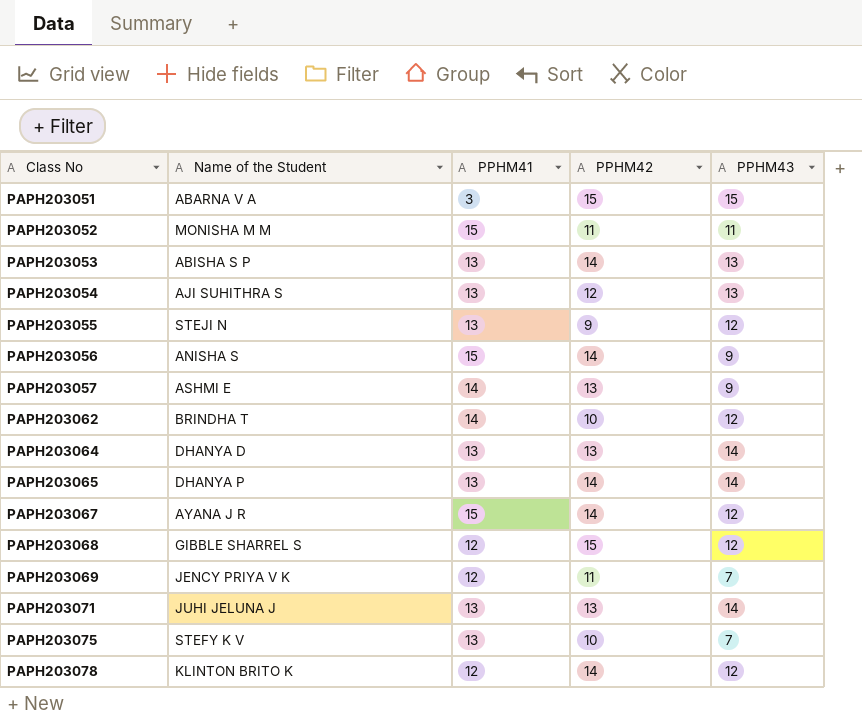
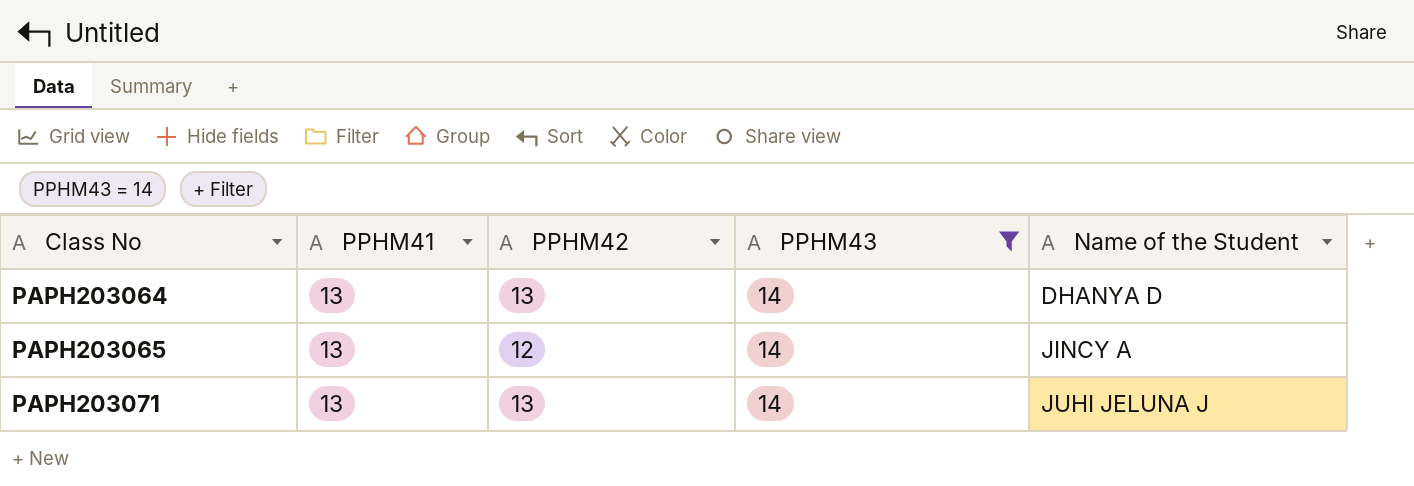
filter: none -> PPHM43 = 14
column Name of the Student | position: 2 -> 5
PAPH203065 | PPHM42: 14 -> 12
PAPH203065 | Name of the Student: DHANYA P -> JINCY A

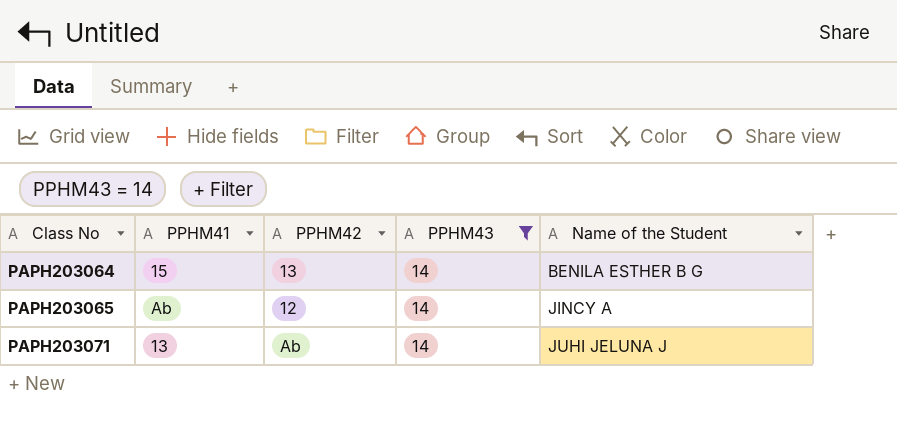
PAPH203064 | PPHM41: 13 -> 15
PAPH203064 | Name of the Student: DHANYA D -> BENILA ESTHER B G
PAPH203065 | PPHM41: 13 -> Ab
PAPH203071 | PPHM42: 13 -> Ab

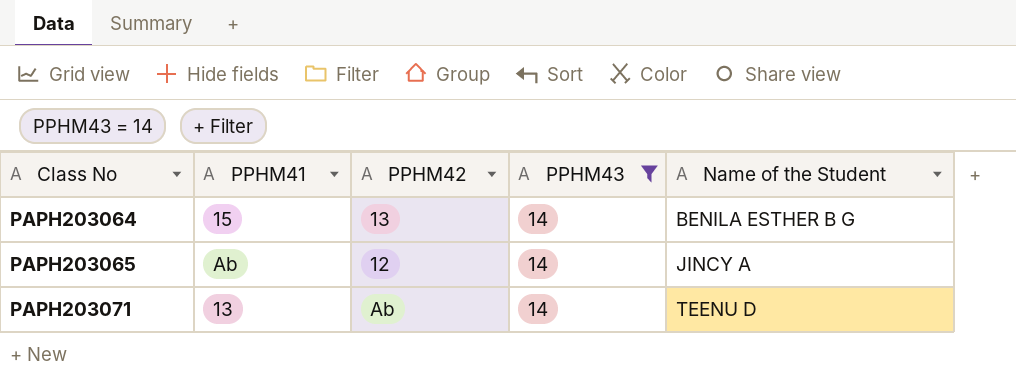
PAPH203071 | Name of the Student: JUHI JELUNA J -> TEENU D

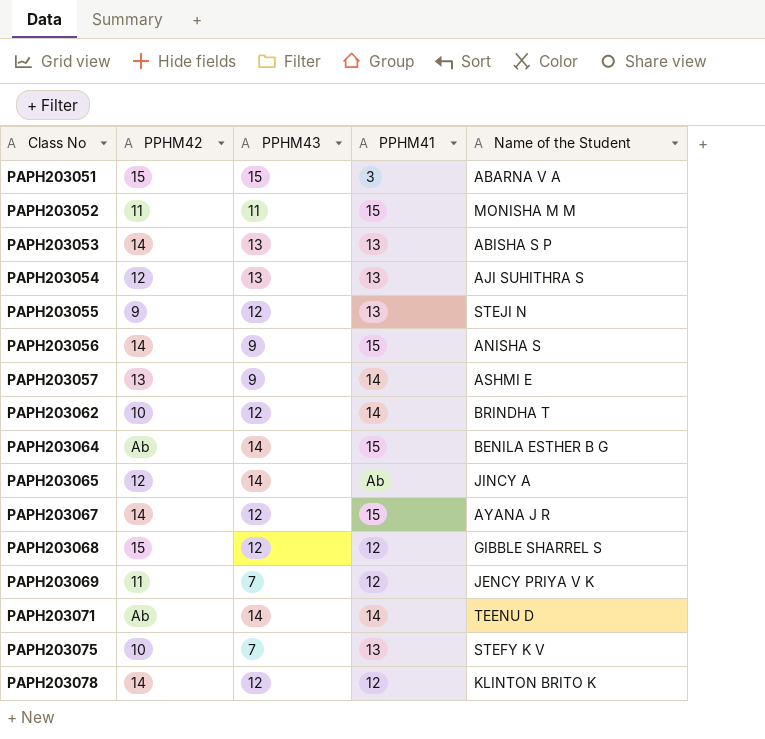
filter: PPHM43 = 14 -> none
column PPHM41 | position: 2 -> 4
PAPH203064 | PPHM42: 13 -> Ab
PAPH203071 | PPHM41: 13 -> 14

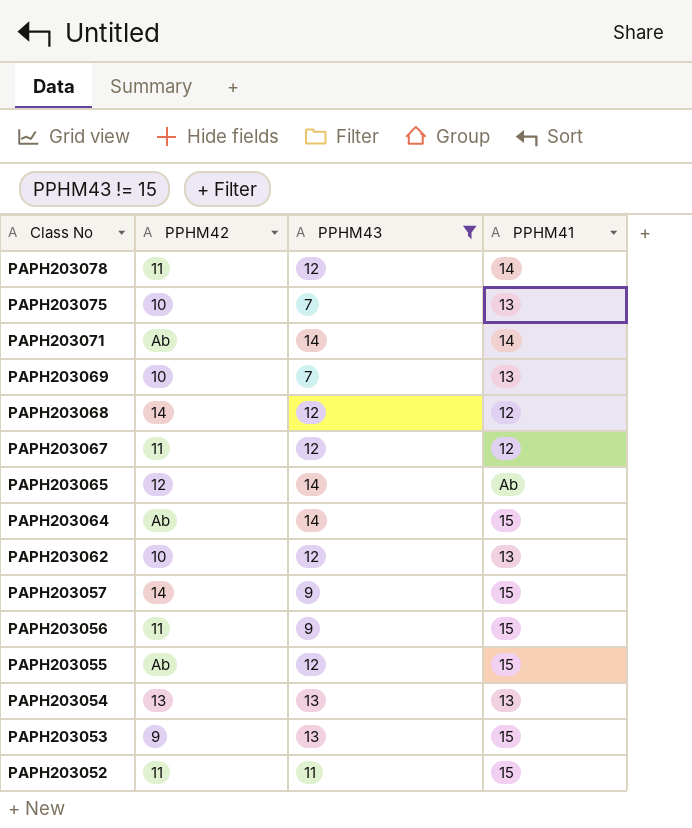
filter: none -> PPHM43 != 15
row order: Class No ascending -> Class No descending
column Name of the Student | position: 5 -> none
PAPH203078 | PPHM42: 14 -> 11
PAPH203078 | PPHM41: 12 -> 14
PAPH203069 | PPHM42: 11 -> 10
PAPH203069 | PPHM41: 12 -> 13
PAPH203068 | PPHM42: 15 -> 14
PAPH203067 | PPHM42: 14 -> 11
PAPH203067 | PPHM41: 15 -> 12
PAPH203062 | PPHM41: 14 -> 13
PAPH203057 | PPHM42: 13 -> 14
PAPH203057 | PPHM41: 14 -> 15
PAPH203056 | PPHM42: 14 -> 11
PAPH203055 | PPHM42: 9 -> Ab
PAPH203055 | PPHM41: 13 -> 15
PAPH203054 | PPHM42: 12 -> 13
PAPH203053 | PPHM42: 14 -> 9
PAPH203053 | PPHM41: 13 -> 15

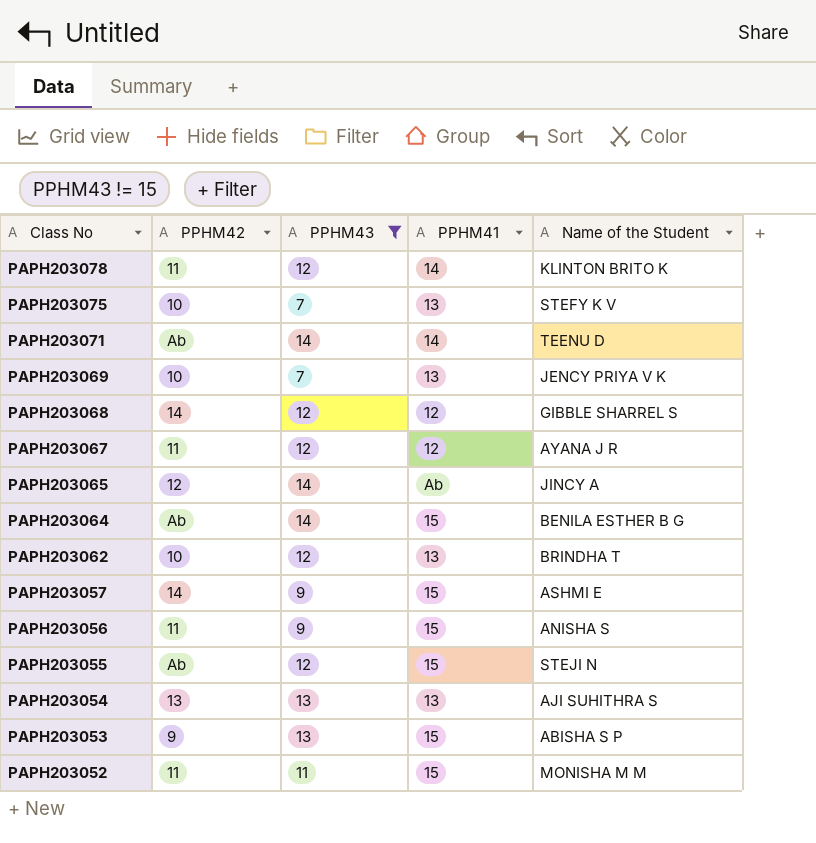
column Name of the Student | position: none -> 5

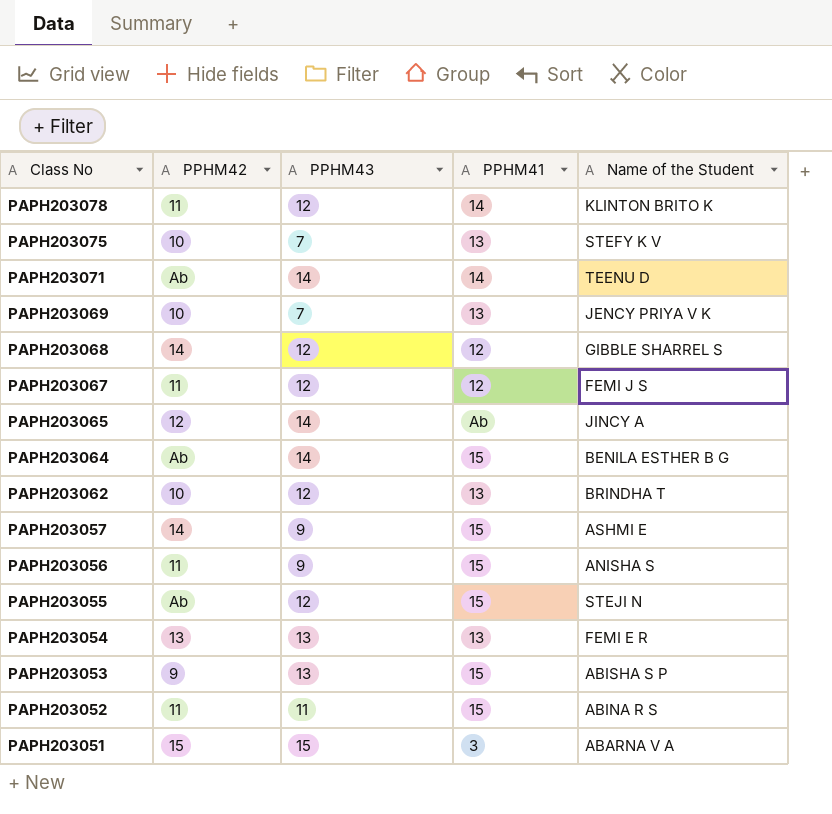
filter: PPHM43 != 15 -> none
PAPH203067 | Name of the Student: AYANA J R -> FEMI J S
PAPH203054 | Name of the Student: AJI SUHITHRA S -> FEMI E R
PAPH203052 | Name of the Student: MONISHA M M -> ABINA R S

